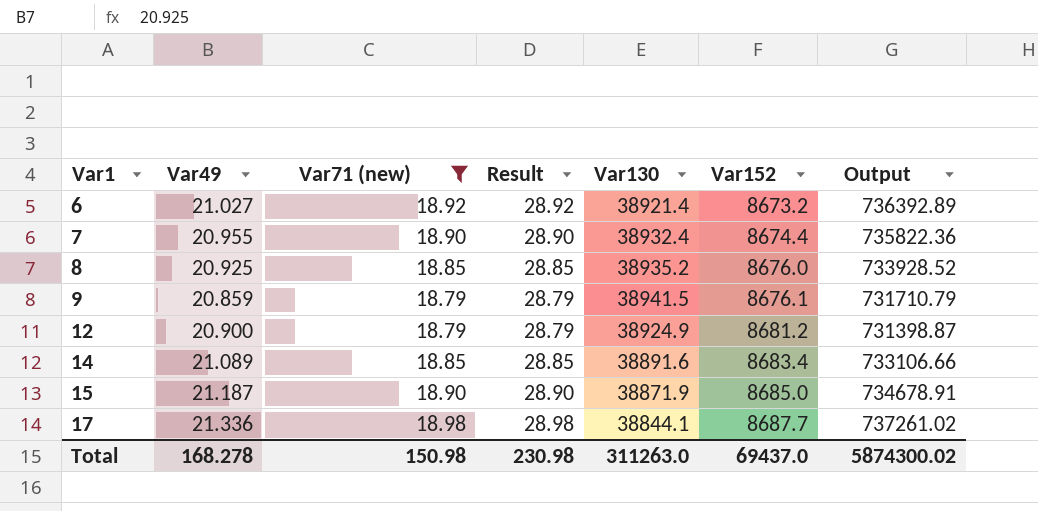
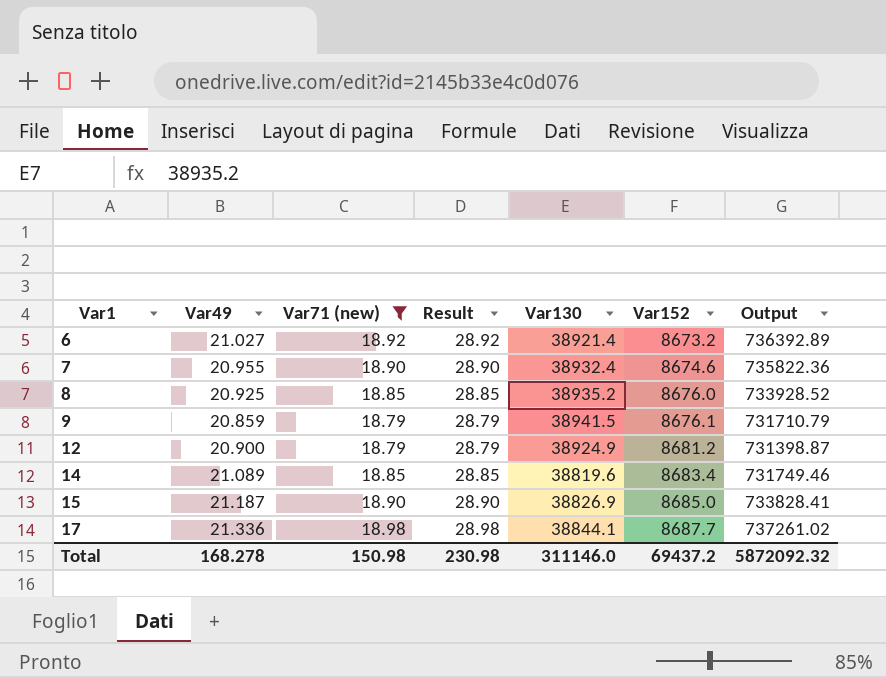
7 | Var152: 8674.4 -> 8674.6
14 | Var130: 38891.6 -> 38819.6
14 | Output: 733106.66 -> 731749.46
15 | Var130: 38871.9 -> 38826.9
15 | Output: 734678.91 -> 733828.41
Total | Var130: 311263.0 -> 311146.0
Total | Var152: 69437.0 -> 69437.2
Total | Output: 5874300.02 -> 5872092.32

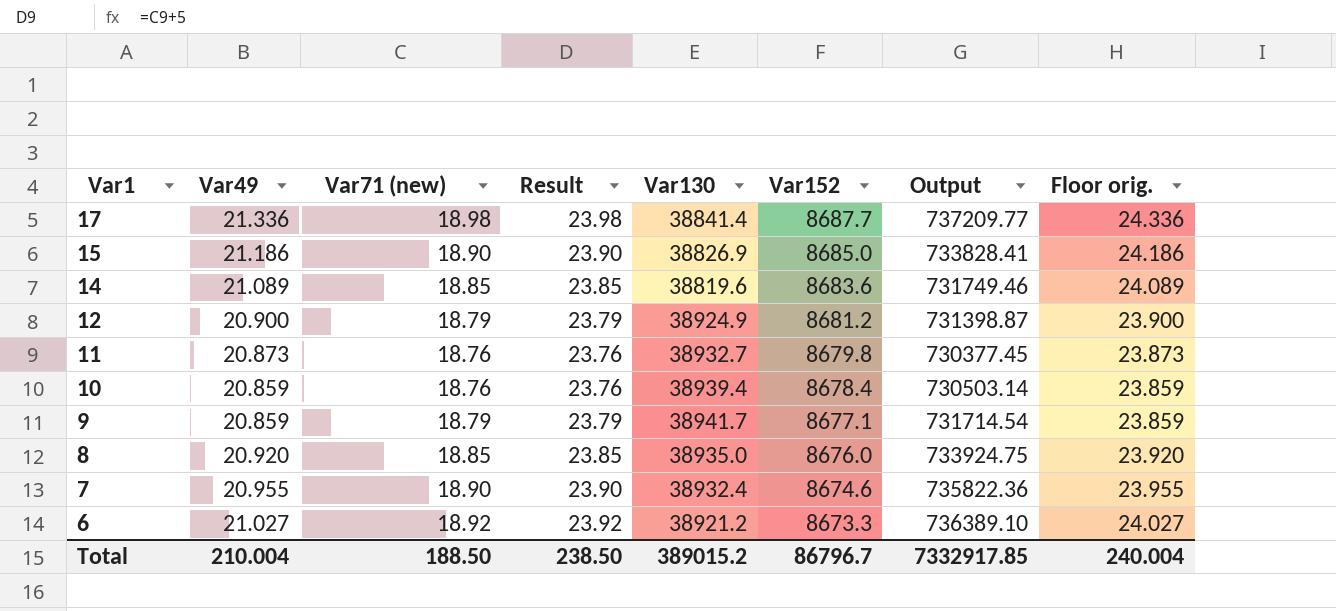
filter: Var71 (new) != 18.76 -> none
row order: Var1 ascending -> Var1 descending
column Result | formula: [Var71 (new)] + 10 -> [Var71 (new)] + 5
column Floor orig. | formula: none -> [Var49] + 3
17 | Var130: 38844.1 -> 38841.4
17 | Output: 737261.02 -> 737209.77
15 | Var49: 21.187 -> 21.186
14 | Var152: 8683.4 -> 8683.6
9 | Var130: 38941.5 -> 38941.7
9 | Var152: 8676.1 -> 8677.1
9 | Output: 731710.79 -> 731714.54
8 | Var49: 20.925 -> 20.920
8 | Var130: 38935.2 -> 38935.0
8 | Output: 733928.52 -> 733924.75
6 | Var130: 38921.4 -> 38921.2
6 | Var152: 8673.2 -> 8673.3
6 | Output: 736392.89 -> 736389.10
Total | Var49: 168.278 -> 210.004
Total | Var71 (new): 150.98 -> 188.50
Total | Result: 230.98 -> 238.50
Total | Var130: 311146.0 -> 389015.2
Total | Var152: 69437.2 -> 86796.7
Total | Output: 5872092.32 -> 7332917.85

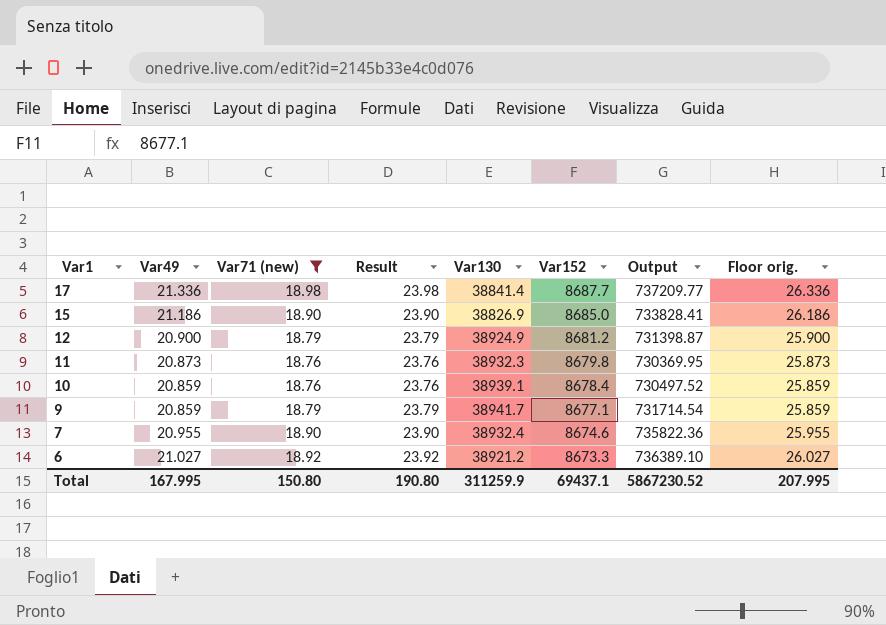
filter: none -> Var71 (new) != 18.85
column Floor orig. | formula: [Var49] + 3 -> [Var49] + 5
11 | Var130: 38932.7 -> 38932.3
11 | Output: 730377.45 -> 730369.95
10 | Var130: 38939.4 -> 38939.1
10 | Output: 730503.14 -> 730497.52
Total | Var49: 210.004 -> 167.995
Total | Var71 (new): 188.50 -> 150.80
Total | Result: 238.50 -> 190.80
Total | Var130: 389015.2 -> 311259.9
Total | Var152: 86796.7 -> 69437.1
Total | Output: 7332917.85 -> 5867230.52
Total | Floor orig.: 240.004 -> 207.995

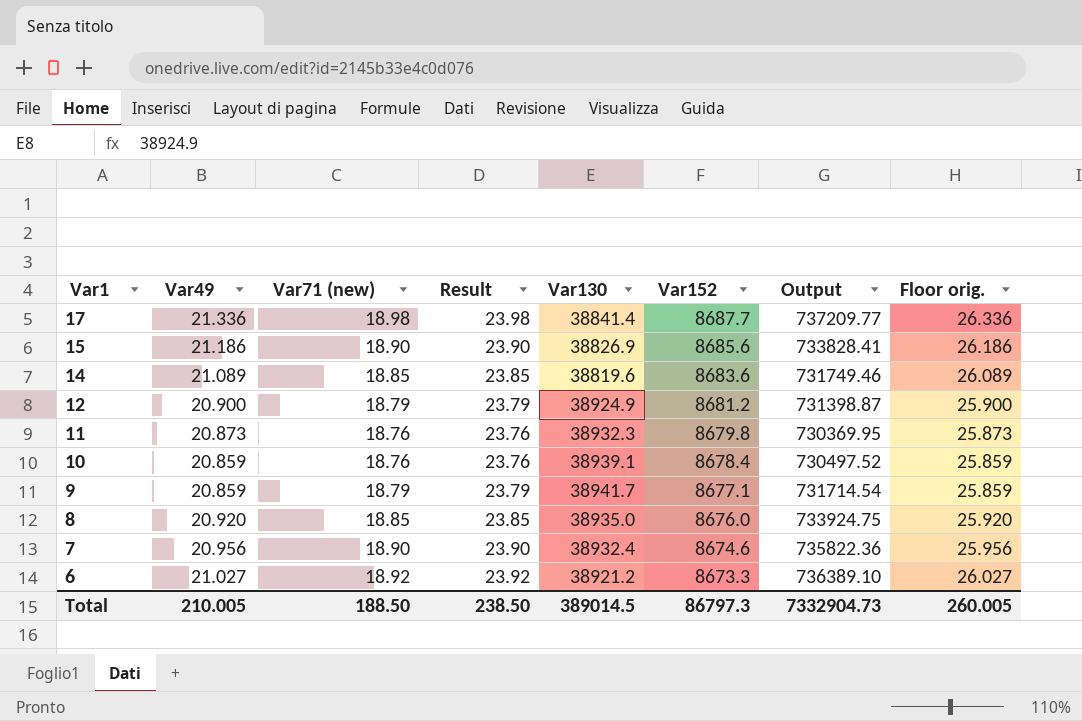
filter: Var71 (new) != 18.85 -> none
15 | Var152: 8685.0 -> 8685.6
7 | Var49: 20.955 -> 20.956
7 | Floor orig.: 25.955 -> 25.956
Total | Var49: 167.995 -> 210.005
Total | Var71 (new): 150.80 -> 188.50
Total | Result: 190.80 -> 238.50
Total | Var130: 311259.9 -> 389014.5
Total | Var152: 69437.1 -> 86797.3
Total | Output: 5867230.52 -> 7332904.73
Total | Floor orig.: 207.995 -> 260.005

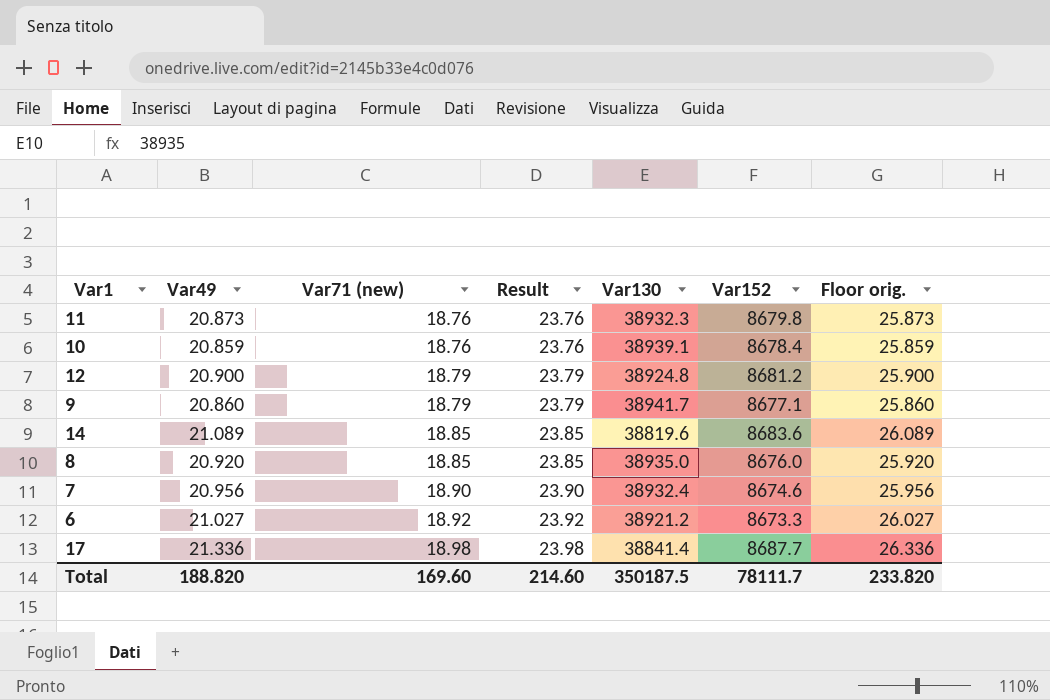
row order: Var1 descending -> Var71 (new) ascending
column Output | formula: [Var71 (new)] * [Var130] -> none
row 15: 21.186 | 18.90 | 23.90 | 38826.9 | 8685.6 | 733828.41 | 26.186 -> none
12 | Var130: 38924.9 -> 38924.8
9 | Var49: 20.859 -> 20.860
9 | Floor orig.: 25.859 -> 25.860
Total | Var49: 210.005 -> 188.820
Total | Var71 (new): 188.50 -> 169.60
Total | Result: 238.50 -> 214.60
Total | Var130: 389014.5 -> 350187.5
Total | Var152: 86797.3 -> 78111.7
Total | Floor orig.: 260.005 -> 233.820

